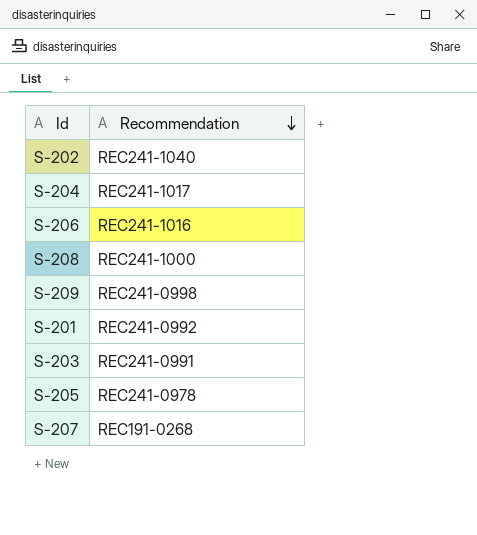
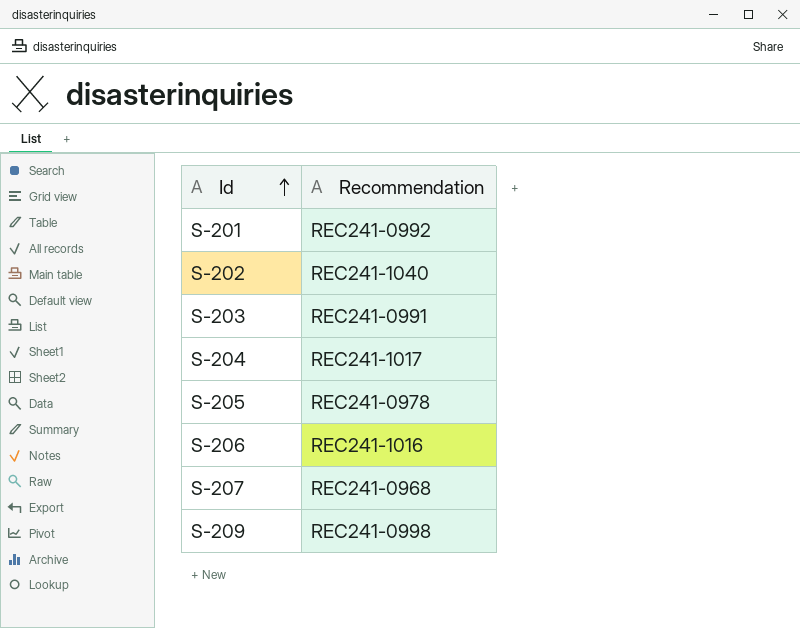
row order: Recommendation descending -> Id ascending
row S-208: REC241-1000 -> none
S-207 | Recommendation: REC191-0268 -> REC241-0968

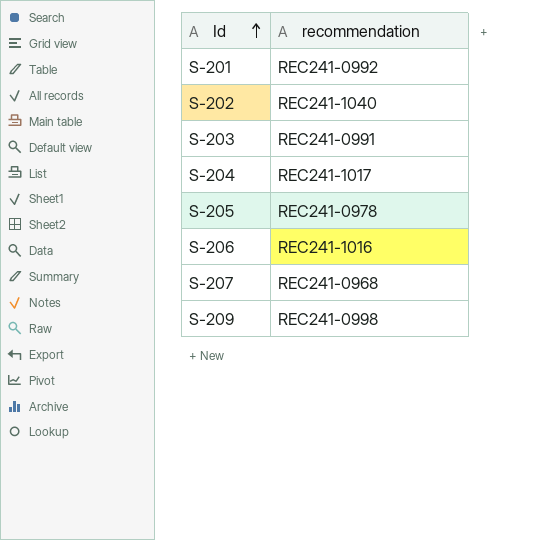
column name: Recommendation -> recommendation

